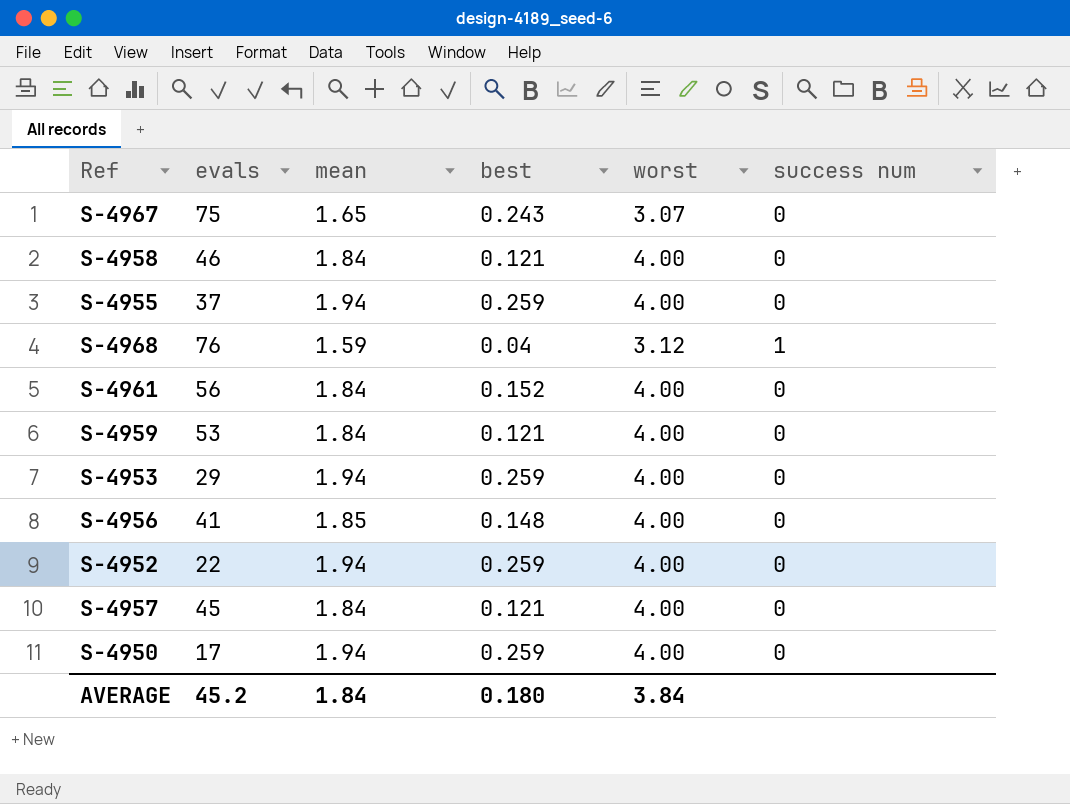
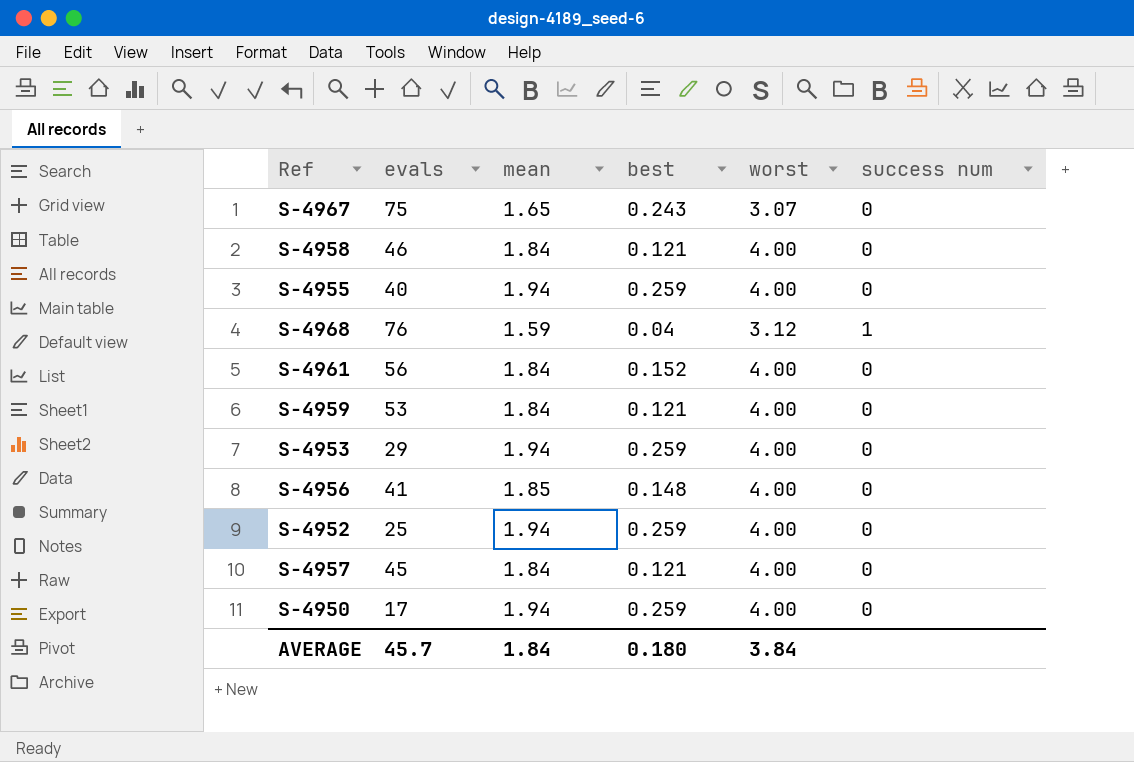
S-4955 | evals: 37 -> 40
S-4952 | evals: 22 -> 25
AVERAGE | evals: 45.2 -> 45.7

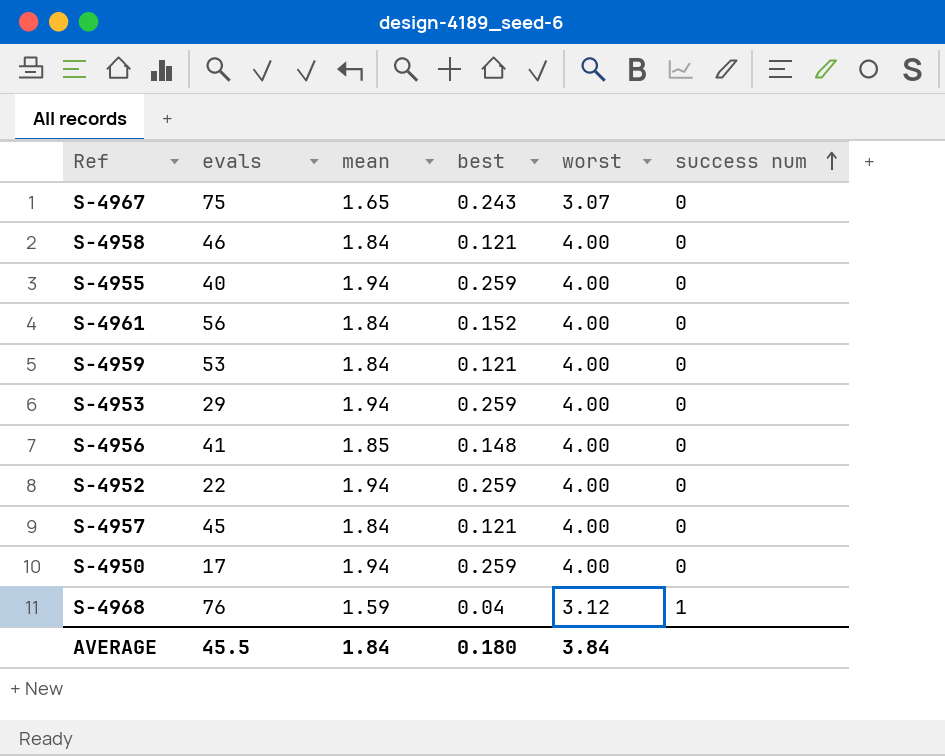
row order: none -> success num ascending
S-4952 | evals: 25 -> 22
AVERAGE | evals: 45.7 -> 45.5

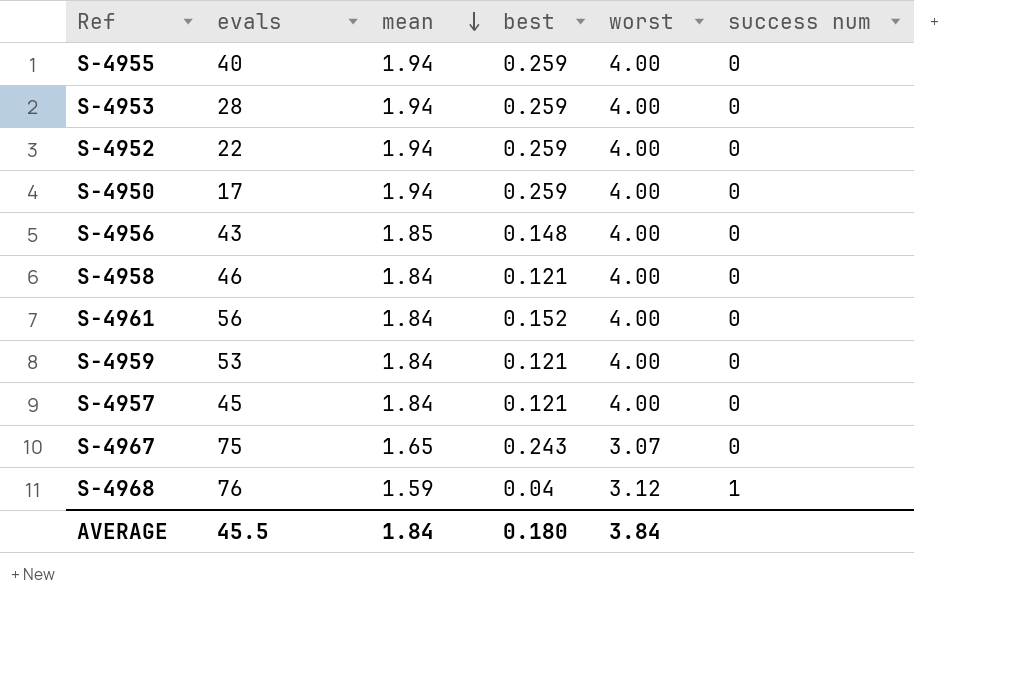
row order: success num ascending -> mean descending
S-4953 | evals: 29 -> 28
S-4956 | evals: 41 -> 43

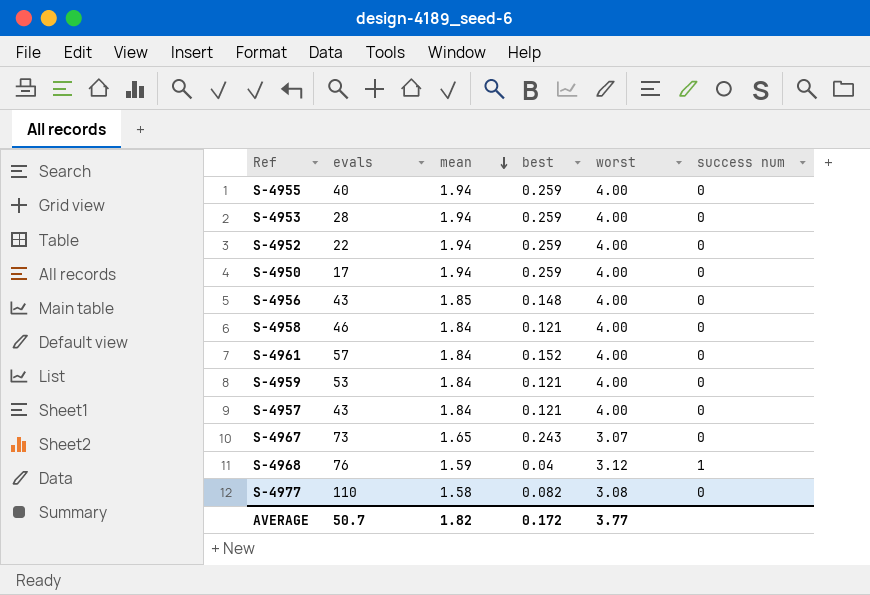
S-4961 | evals: 56 -> 57
S-4957 | evals: 45 -> 43
S-4967 | evals: 75 -> 73
row S-4977: none -> 110 | 1.58 | 0.082 | 3.08 | 0
AVERAGE | evals: 45.5 -> 50.7
AVERAGE | mean: 1.84 -> 1.82
AVERAGE | best: 0.180 -> 0.172
AVERAGE | worst: 3.84 -> 3.77

